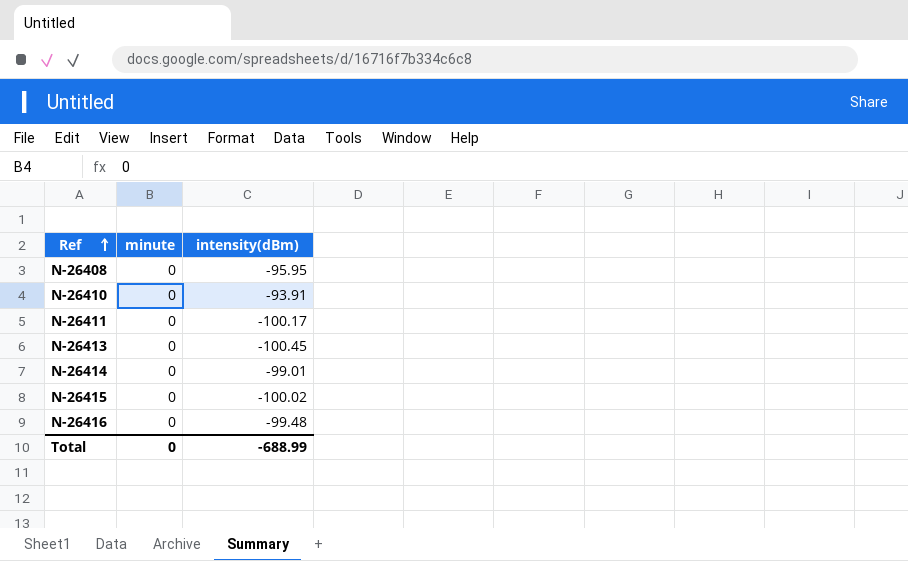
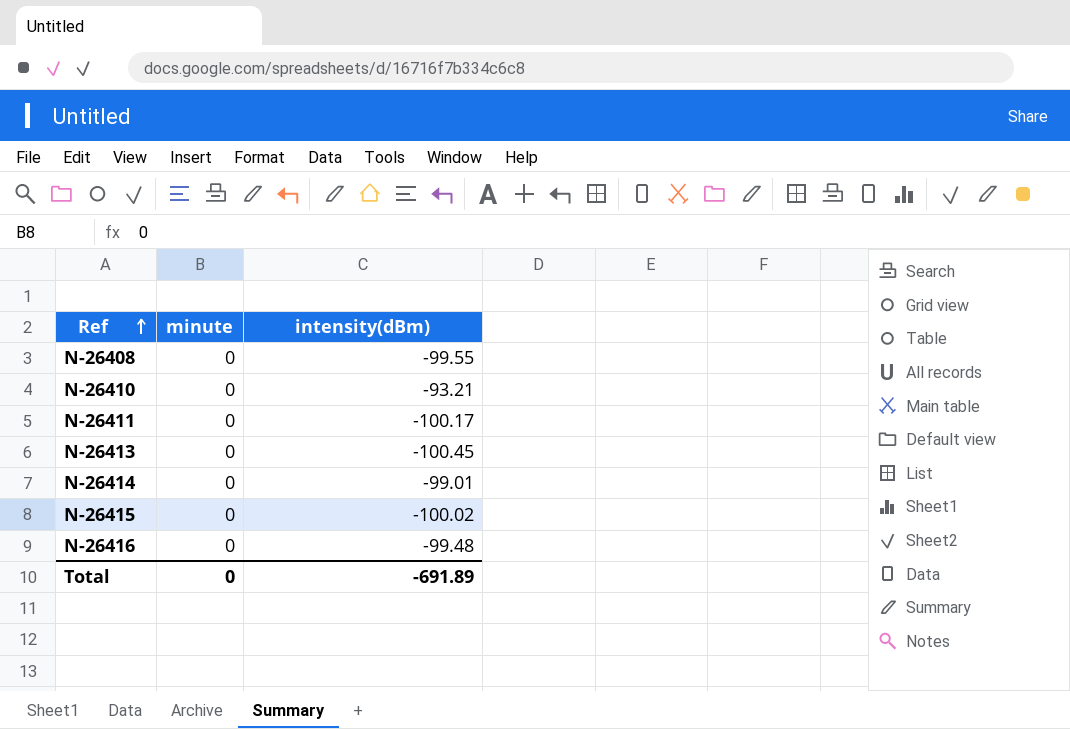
N-26408 | intensity(dBm): -95.95 -> -99.55
N-26410 | intensity(dBm): -93.91 -> -93.21
Total | intensity(dBm): -688.99 -> -691.89

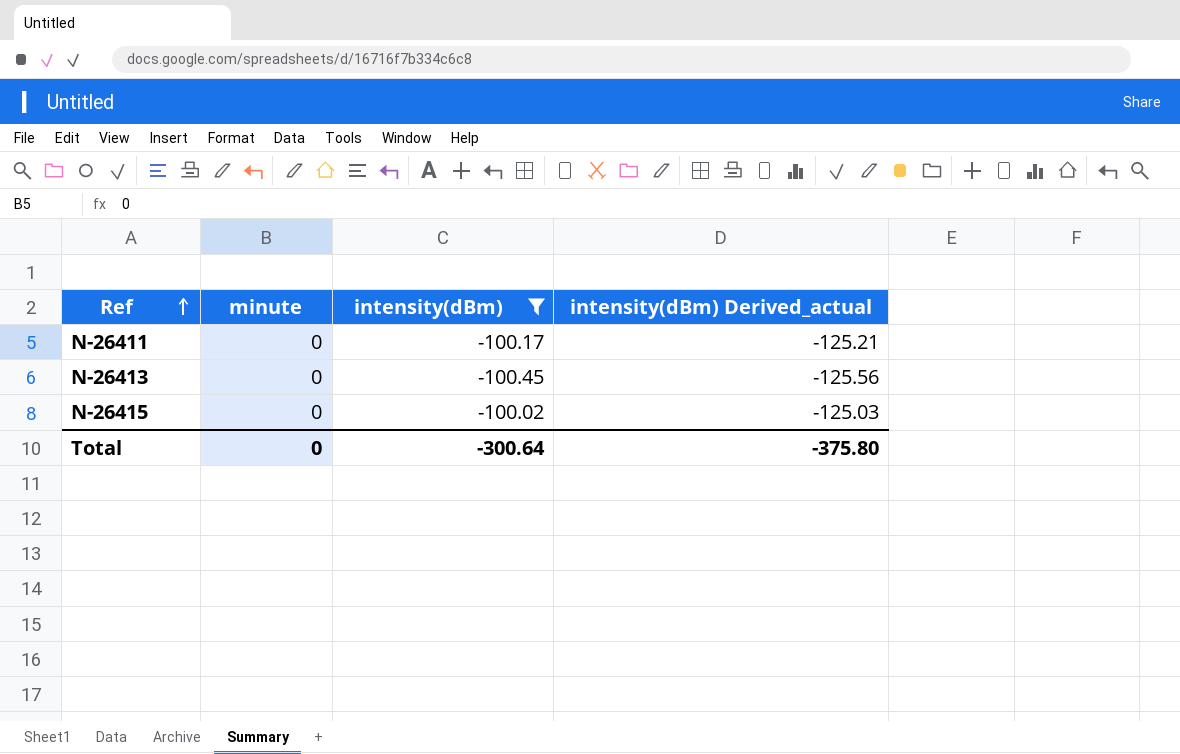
filter: none -> intensity(dBm) <= -100.02
column intensity(dBm) Derived_actual | formula: none -> [intensity(dBm)] * 1.25
Total | intensity(dBm): -691.89 -> -300.64

